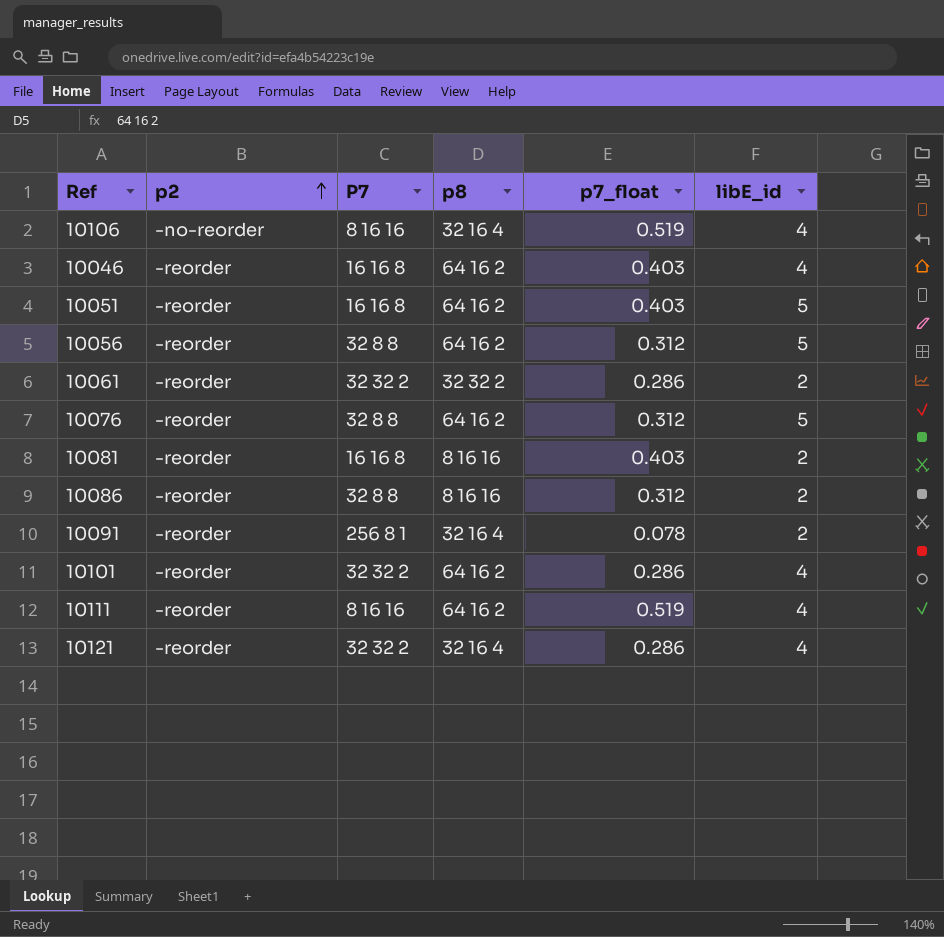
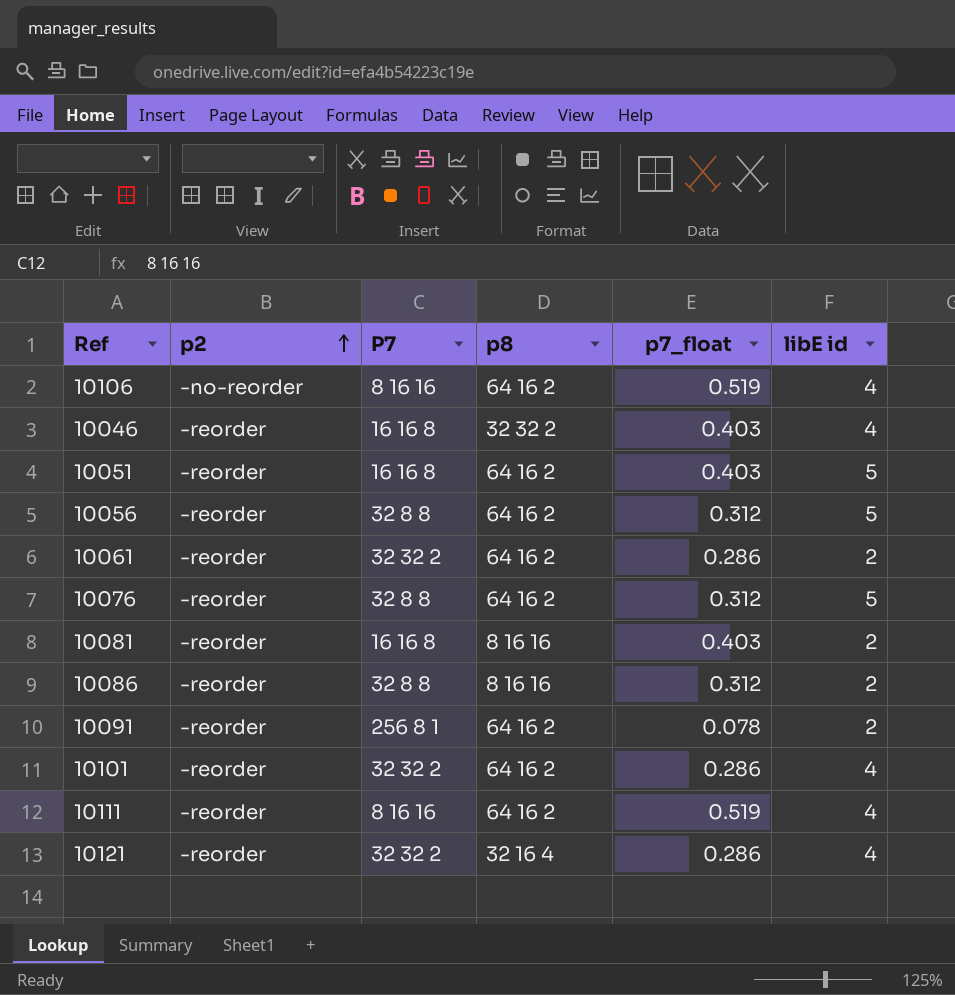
column name: libE_id -> libE id
10106 | p8: 32 16 4 -> 64 16 2
10046 | p8: 64 16 2 -> 32 32 2
10061 | p8: 32 32 2 -> 64 16 2
10091 | p8: 32 16 4 -> 64 16 2

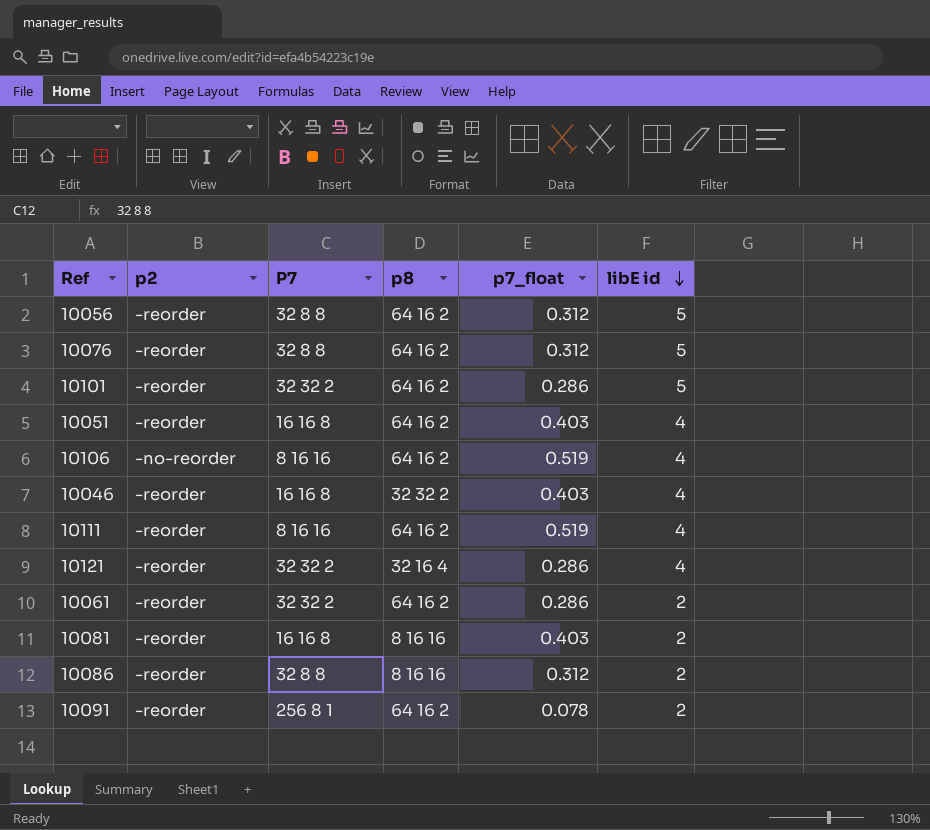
row order: p2 ascending -> libE id descending
10101 | libE id: 4 -> 5
10051 | libE id: 5 -> 4

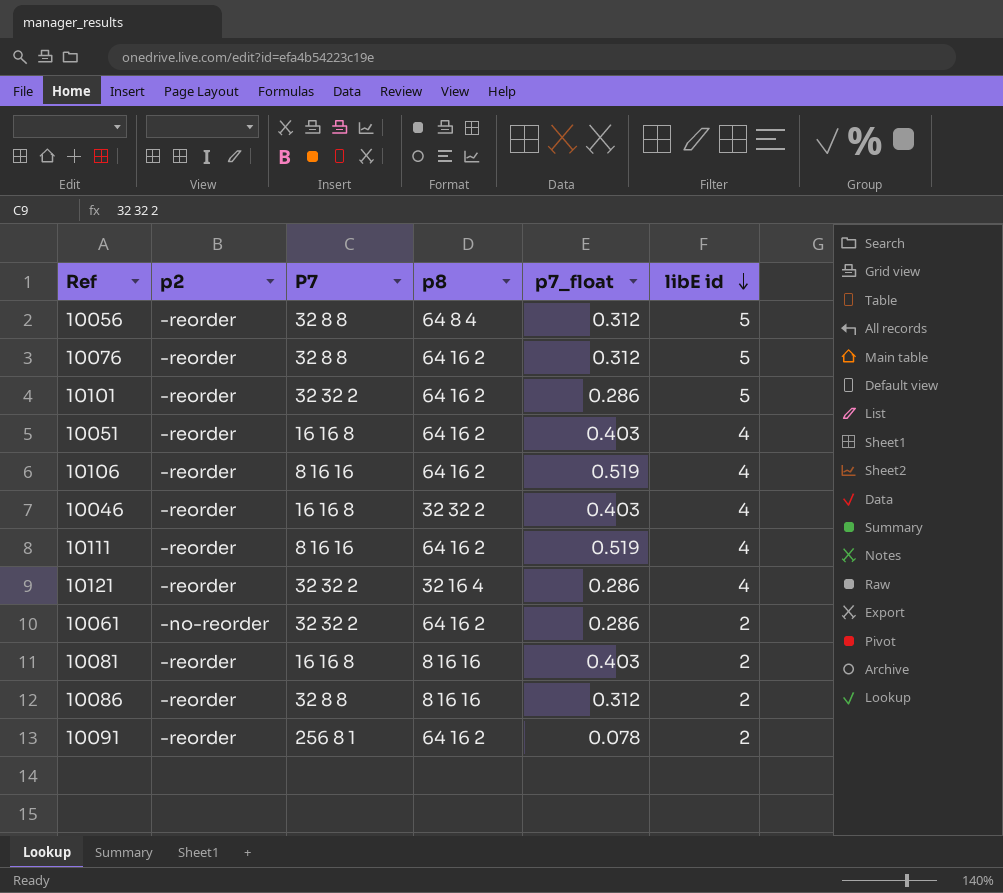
10056 | p8: 64 16 2 -> 64 8 4
10106 | p2: -no-reorder -> -reorder
10061 | p2: -reorder -> -no-reorder

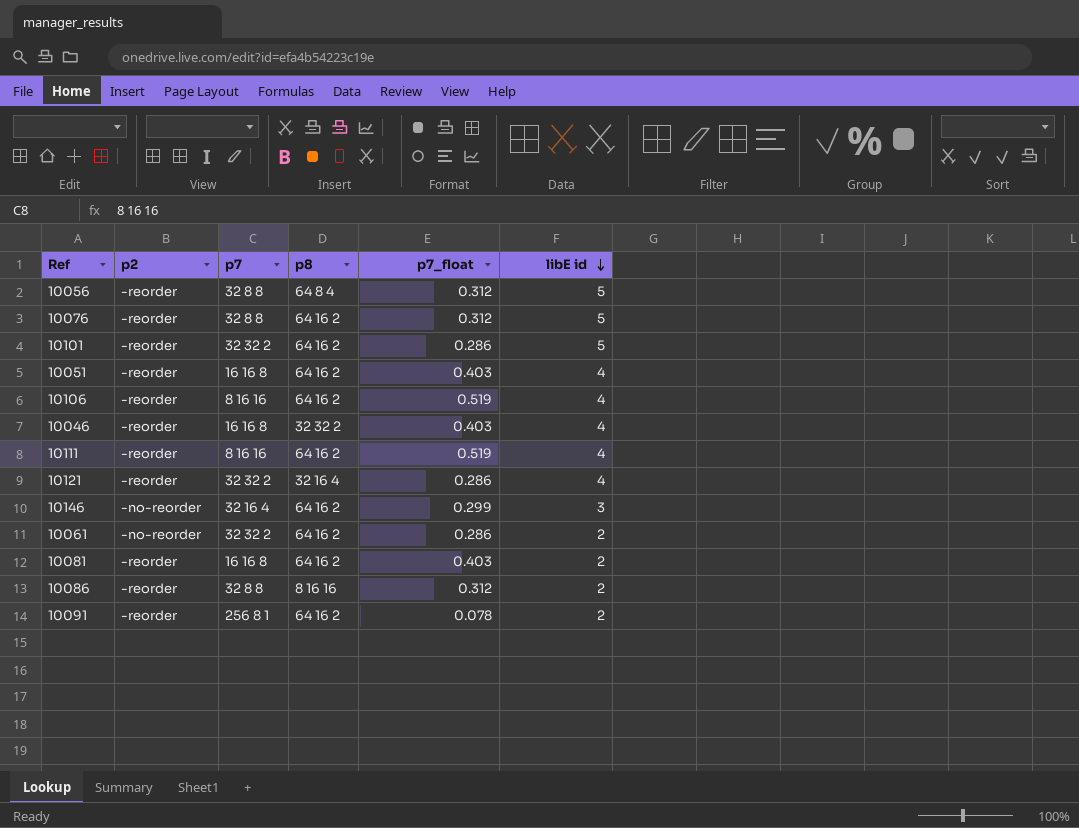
column name: P7 -> p7
row 10146: none -> -no-reorder | 32 16 4 | 64 16 2 | 0.299 | 3
10081 | p8: 8 16 16 -> 64 16 2

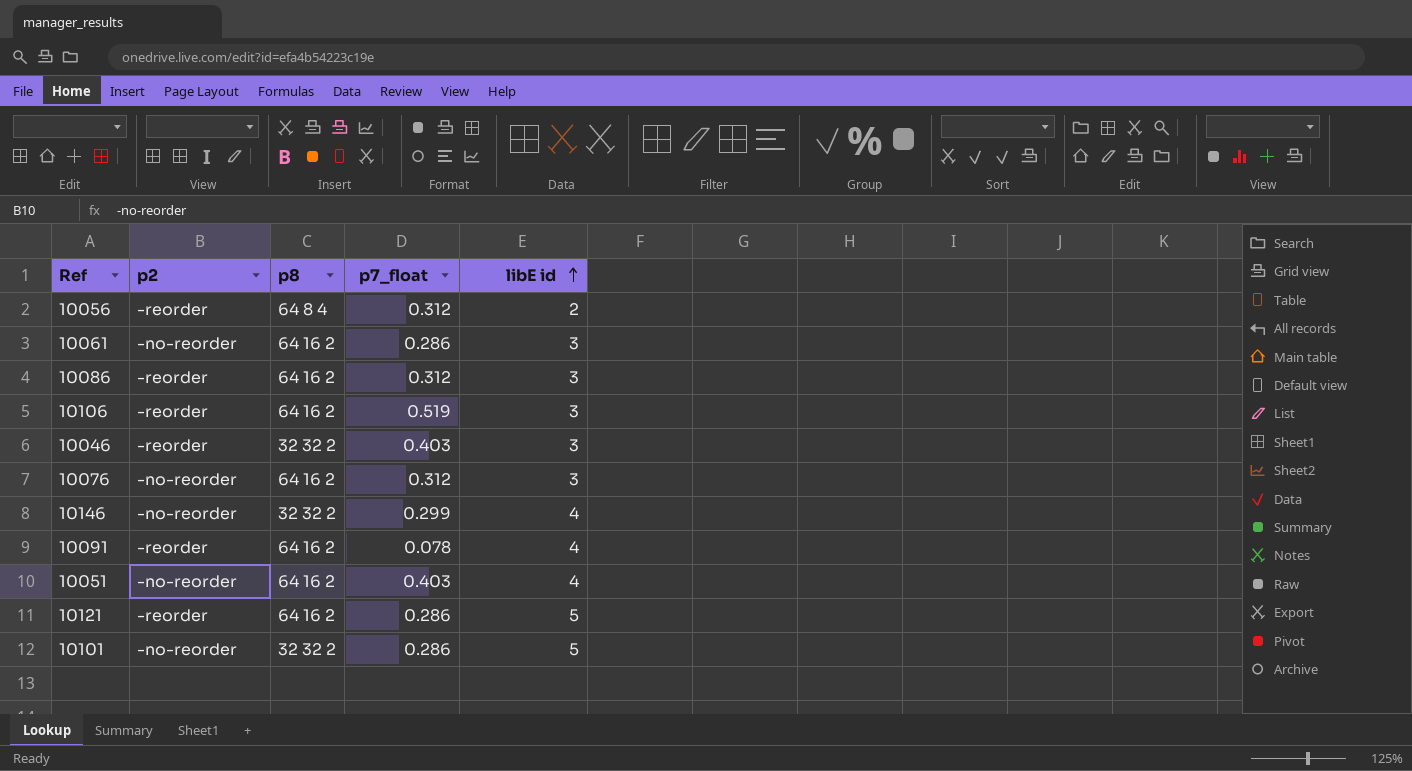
row order: libE id descending -> libE id ascending
column p7 | position: 3 -> none
row 10111: -reorder | 8 16 16 | 64 16 2 | 0.519 | 4 -> none
row 10081: -reorder | 16 16 8 | 64 16 2 | 0.403 | 2 -> none
10056 | libE id: 5 -> 2
10061 | libE id: 2 -> 3
10086 | p8: 8 16 16 -> 64 16 2
10086 | libE id: 2 -> 3
10106 | libE id: 4 -> 3
10046 | libE id: 4 -> 3
10076 | p2: -reorder -> -no-reorder
10076 | libE id: 5 -> 3
10146 | p8: 64 16 2 -> 32 32 2
10146 | libE id: 3 -> 4
10091 | libE id: 2 -> 4
10051 | p2: -reorder -> -no-reorder
10121 | p8: 32 16 4 -> 64 16 2
10121 | libE id: 4 -> 5
10101 | p2: -reorder -> -no-reorder
10101 | p8: 64 16 2 -> 32 32 2

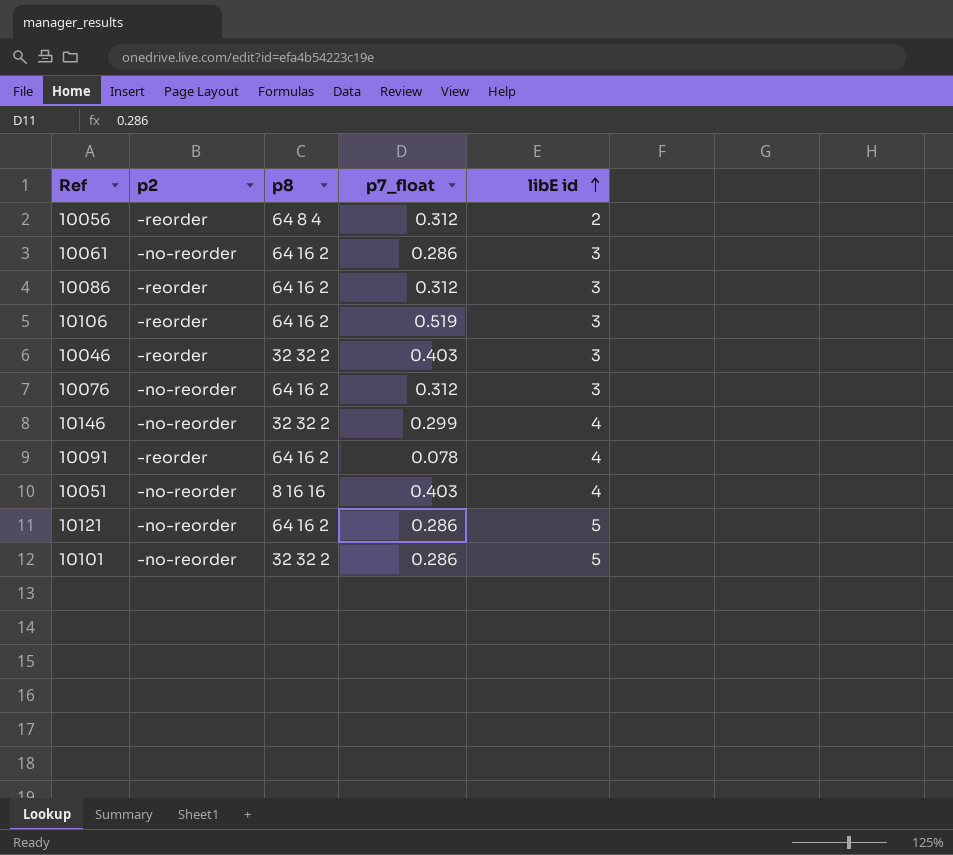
10051 | p8: 64 16 2 -> 8 16 16
10121 | p2: -reorder -> -no-reorder

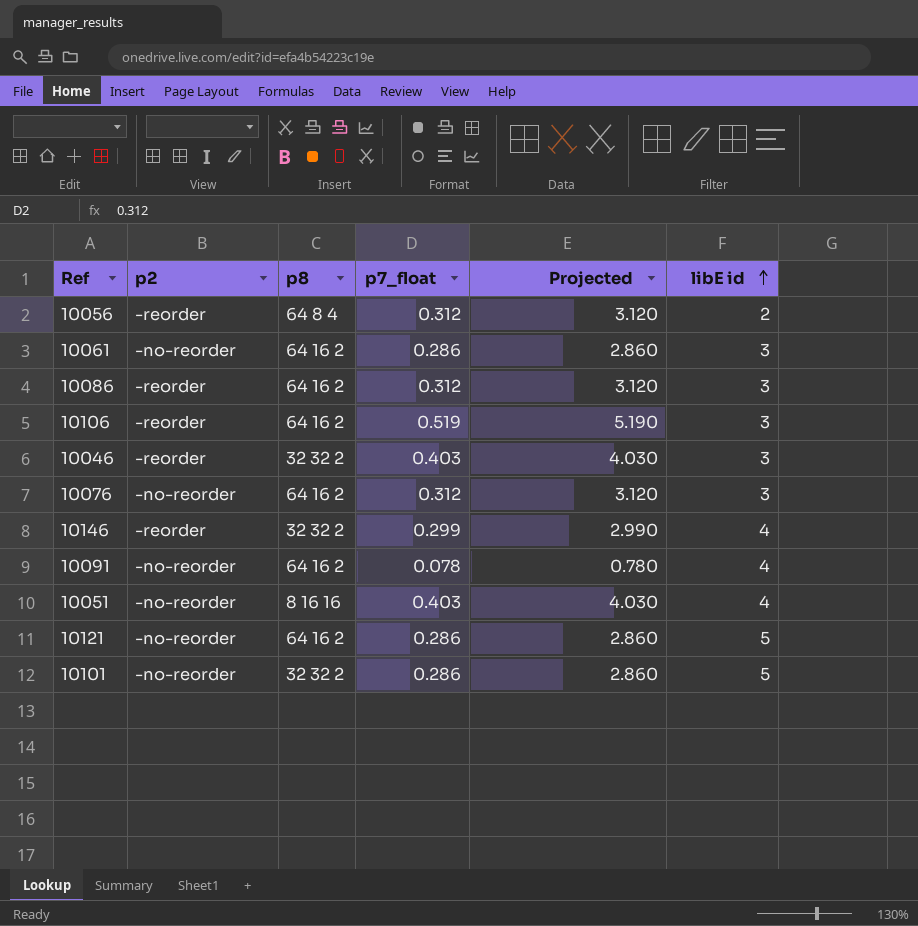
column Projected | formula: none -> [p7_float] * 10
10146 | p2: -no-reorder -> -reorder
10091 | p2: -reorder -> -no-reorder

